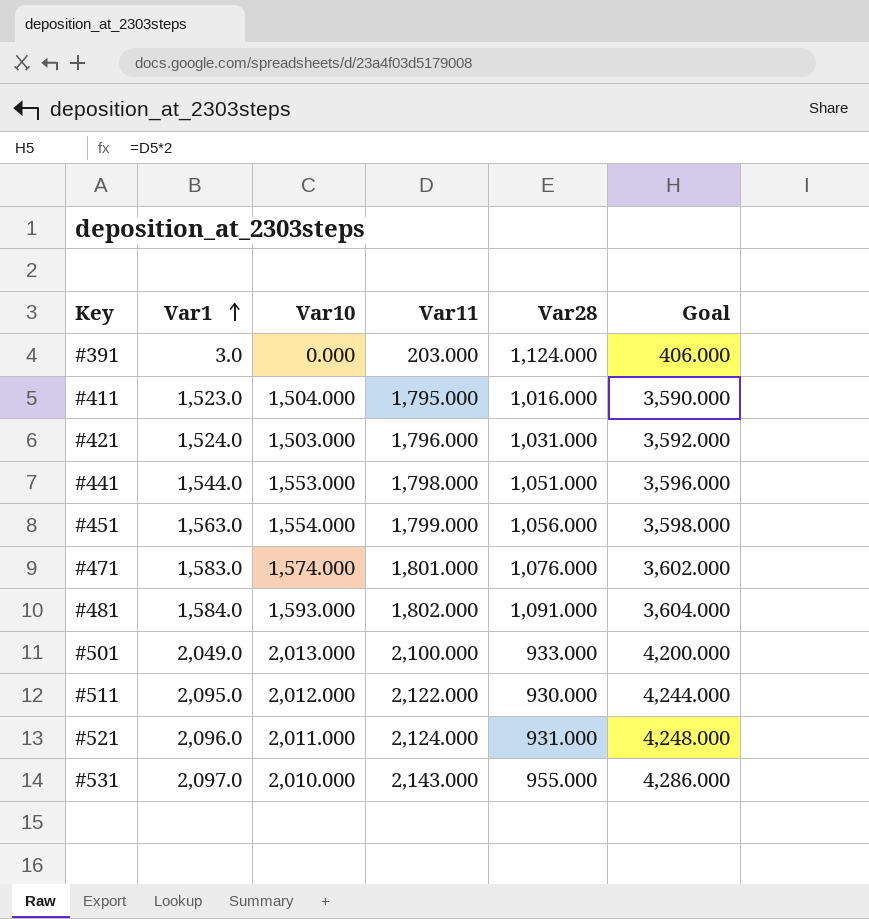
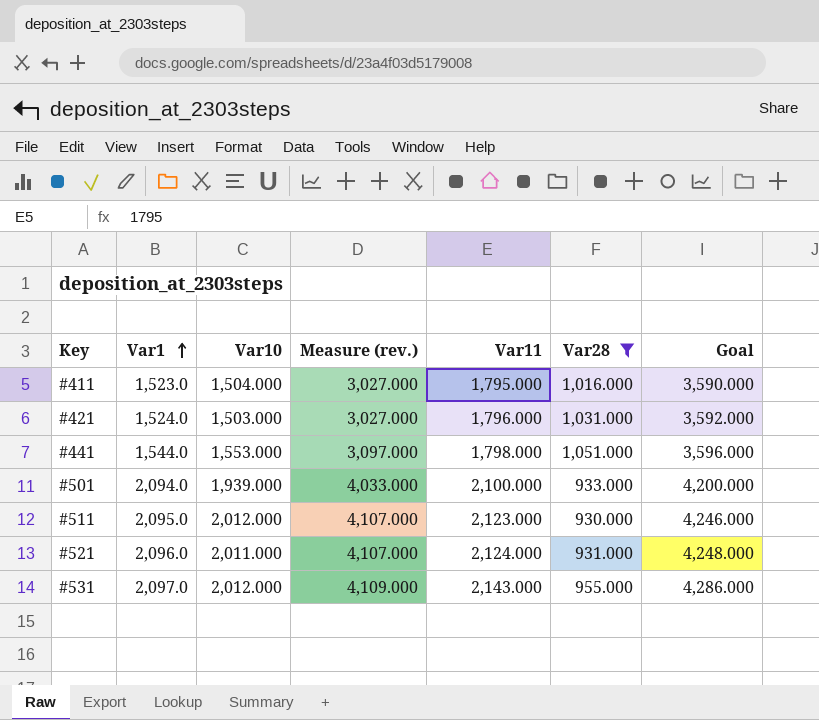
filter: none -> Var28 <= 1,051.000
column Measure (rev.) | formula: none -> [Var1] + [Var10]
#501 | Var1: 2,049.0 -> 2,094.0
#501 | Var10: 2,013.000 -> 1,939.000
#511 | Var11: 2,122.000 -> 2,123.000
#511 | Goal: 4,244.000 -> 4,246.000
#531 | Var10: 2,010.000 -> 2,012.000

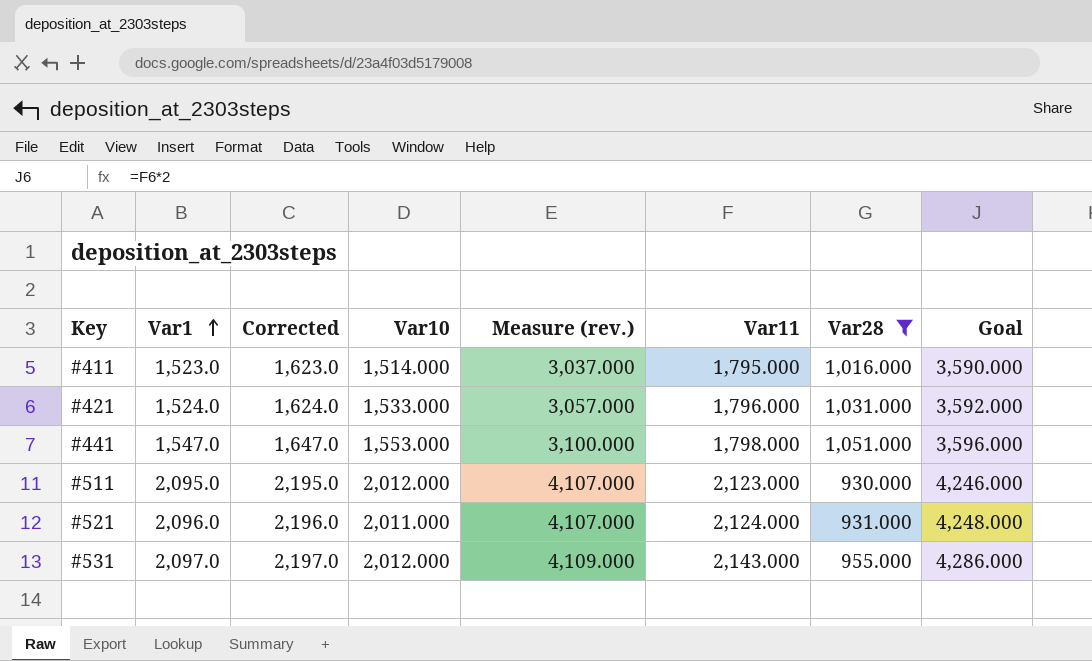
column Corrected | formula: none -> [Var1] + 100
row #501: 2,094.0 | 1,939.000 | 4,033.000 | 2,100.000 | 933.000 | 4,200.000 -> none
#411 | Var10: 1,504.000 -> 1,514.000
#411 | Measure (rev.): 3,027.000 -> 3,037.000
#421 | Var10: 1,503.000 -> 1,533.000
#421 | Measure (rev.): 3,027.000 -> 3,057.000
#441 | Var1: 1,544.0 -> 1,547.0
#441 | Measure (rev.): 3,097.000 -> 3,100.000

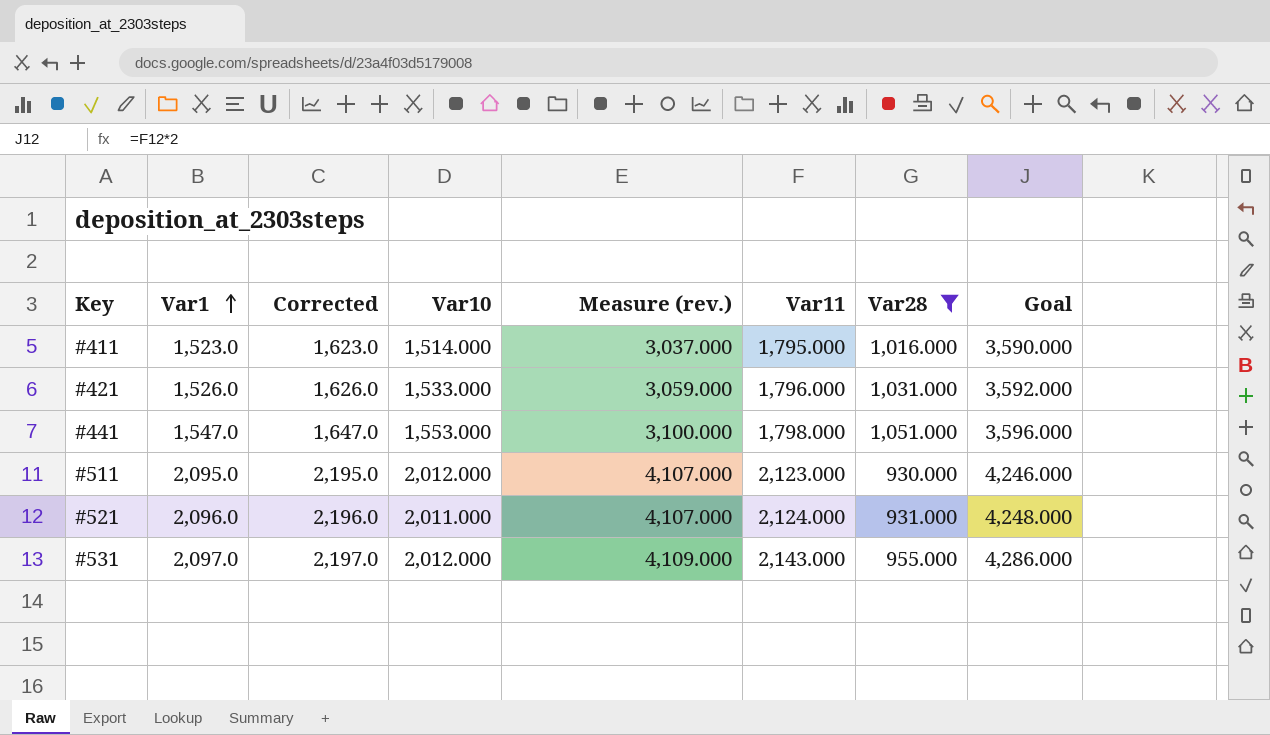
#421 | Var1: 1,524.0 -> 1,526.0
#421 | Corrected: 1,624.0 -> 1,626.0
#421 | Measure (rev.): 3,057.000 -> 3,059.000

